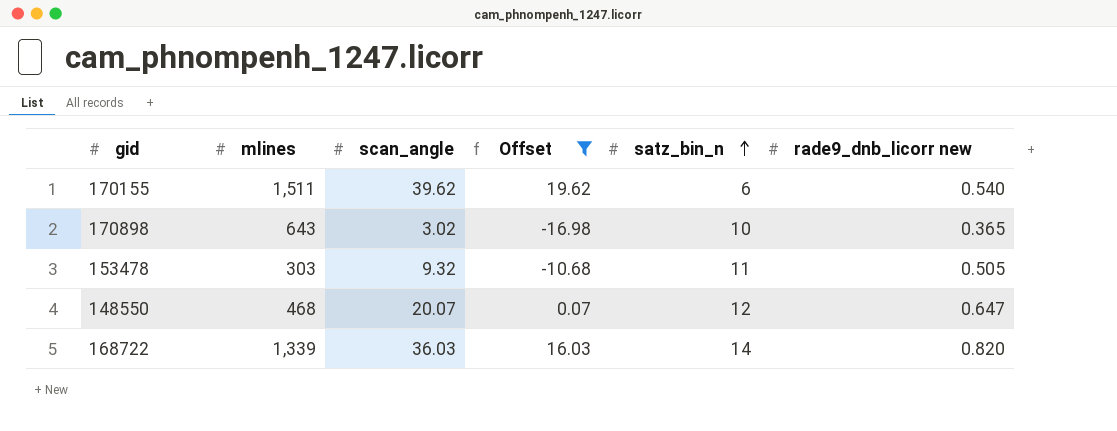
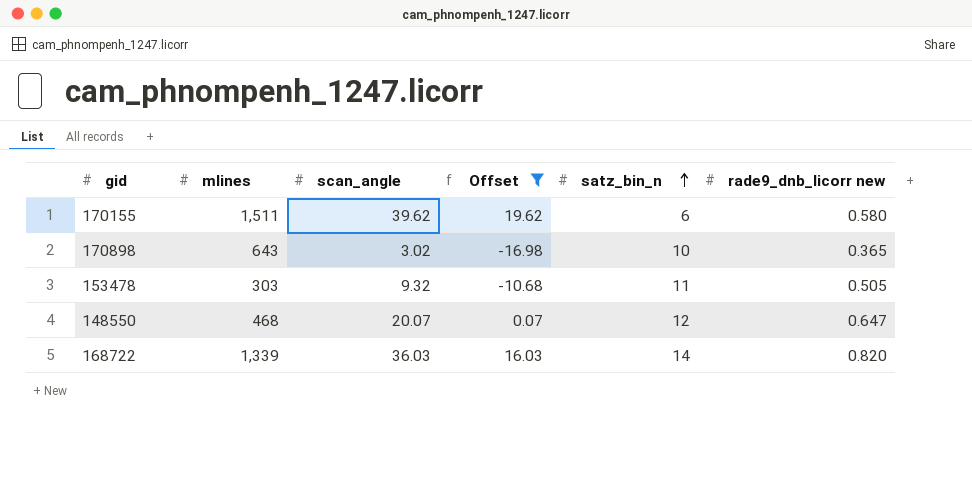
170155 | rade9_dnb_licorr new: 0.540 -> 0.580

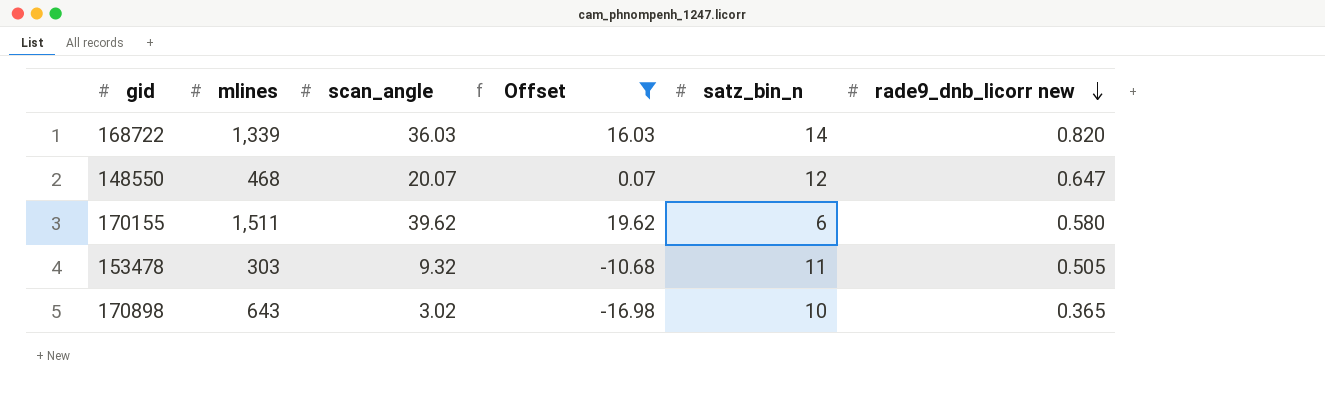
row order: satz_bin_n ascending -> rade9_dnb_licorr new descending

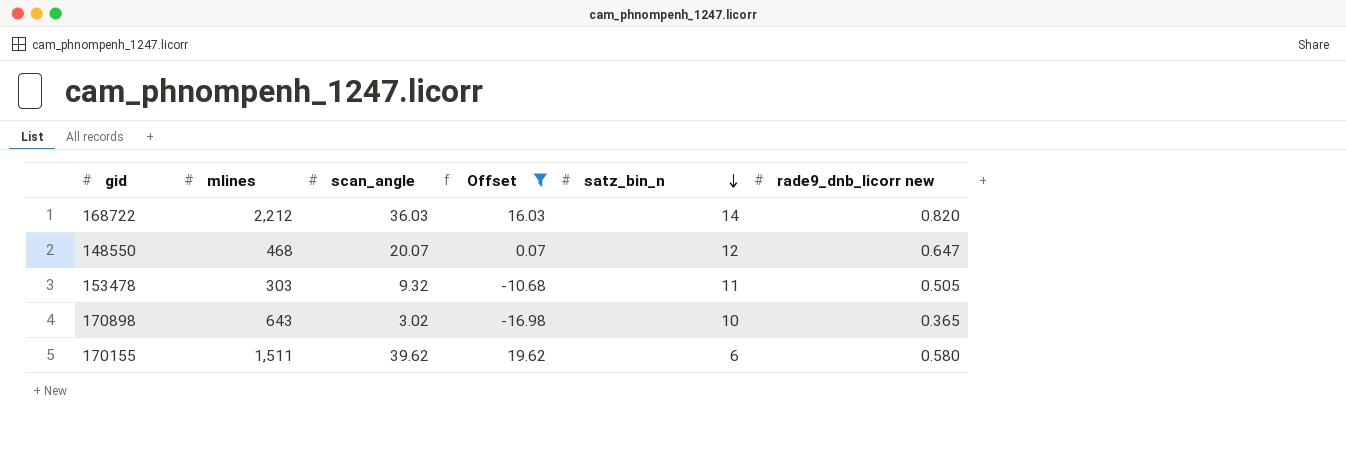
row order: rade9_dnb_licorr new descending -> satz_bin_n descending
168722 | mlines: 1,339 -> 2,212

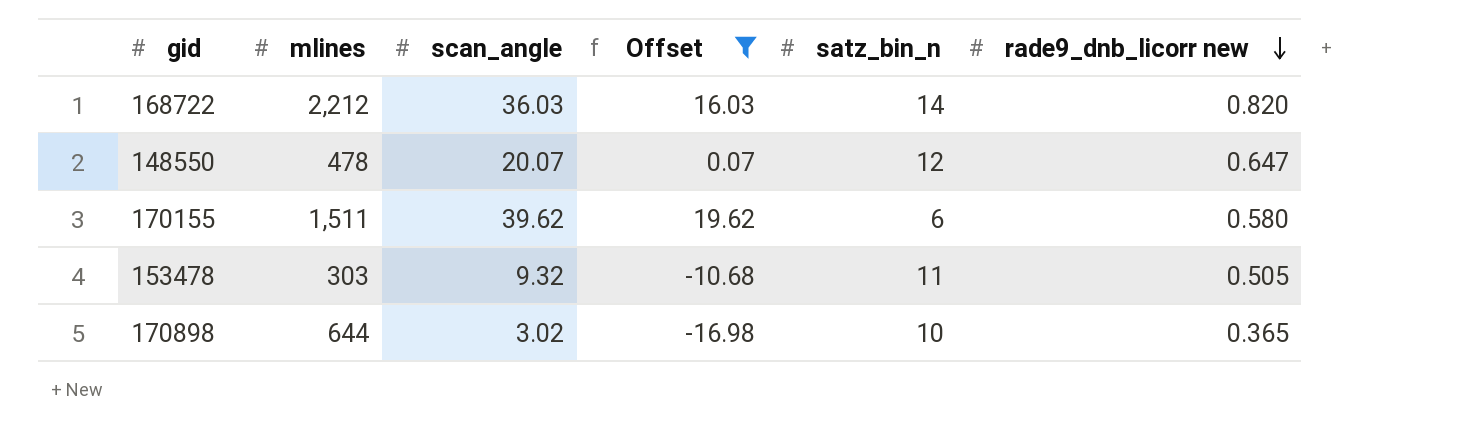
row order: satz_bin_n descending -> rade9_dnb_licorr new descending
148550 | mlines: 468 -> 478
170898 | mlines: 643 -> 644

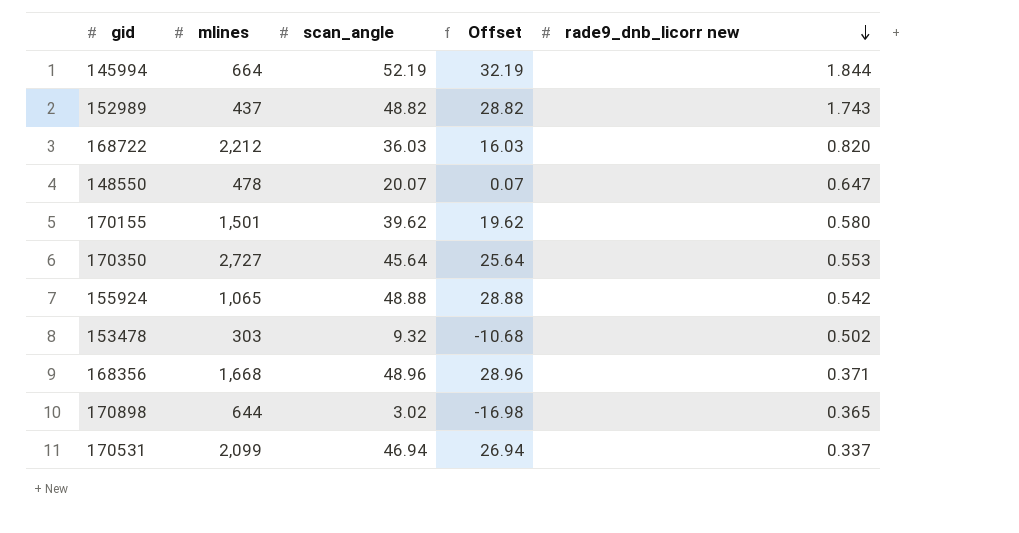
filter: Offset <= 19.62 -> none
column satz_bin_n | position: 5 -> none
170155 | mlines: 1,511 -> 1,501
153478 | rade9_dnb_licorr new: 0.505 -> 0.502

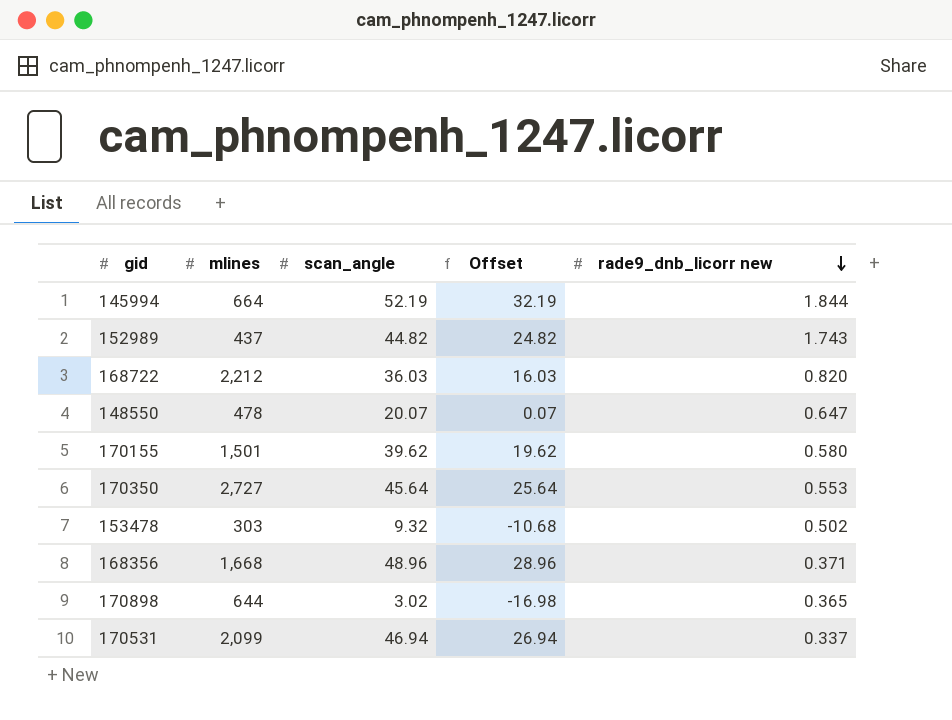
row 155924: 1,065 | 48.88 | 28.88 | 0.542 -> none
152989 | scan_angle: 48.82 -> 44.82
152989 | Offset: 28.82 -> 24.82

